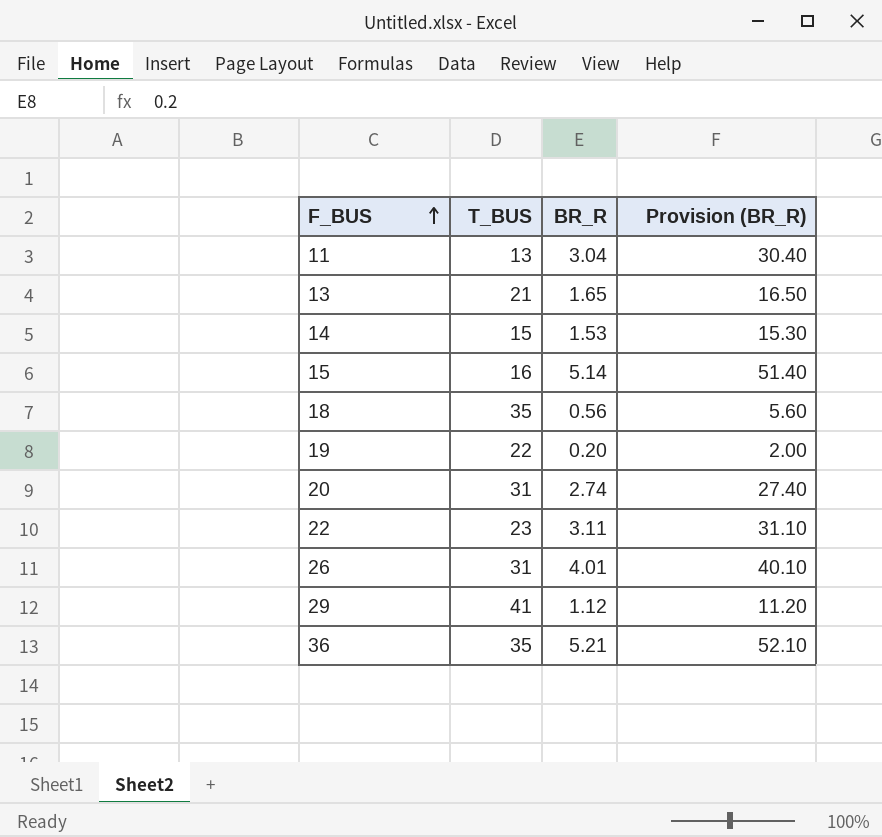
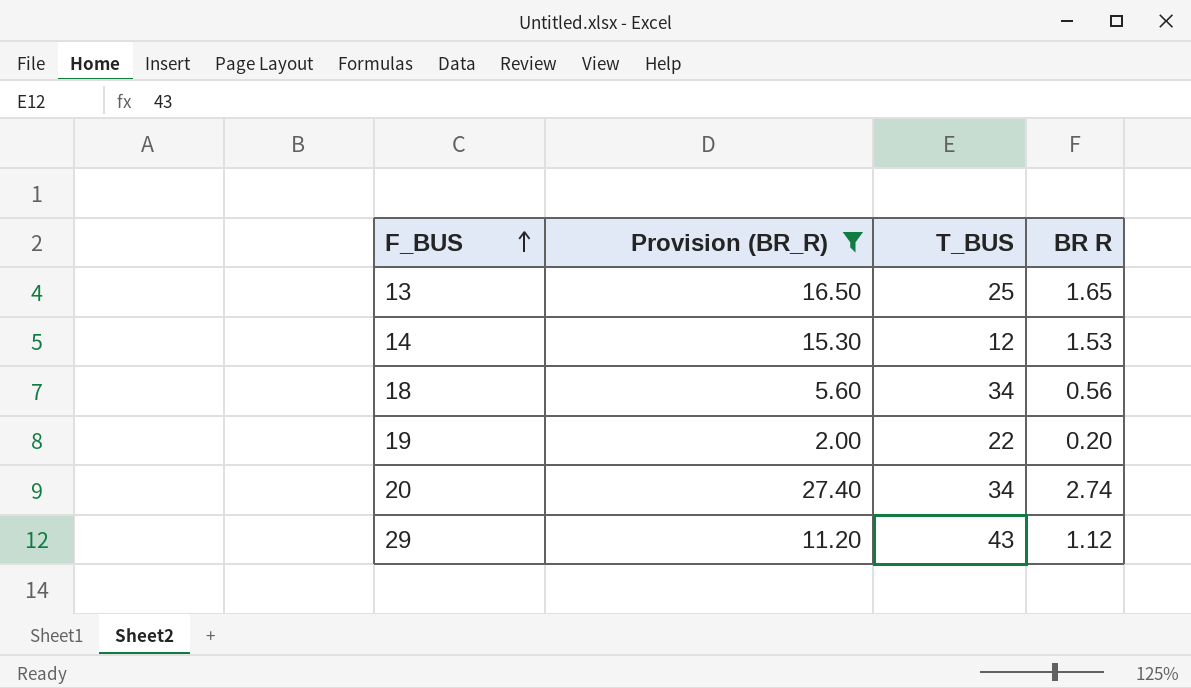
filter: none -> Provision (BR_R) <= 27.40
column Provision (BR_R) | position: 4 -> 2
column name: BR_R -> BR R
13 | T_BUS: 21 -> 25
14 | T_BUS: 15 -> 12
18 | T_BUS: 35 -> 34
20 | T_BUS: 31 -> 34
29 | T_BUS: 41 -> 43

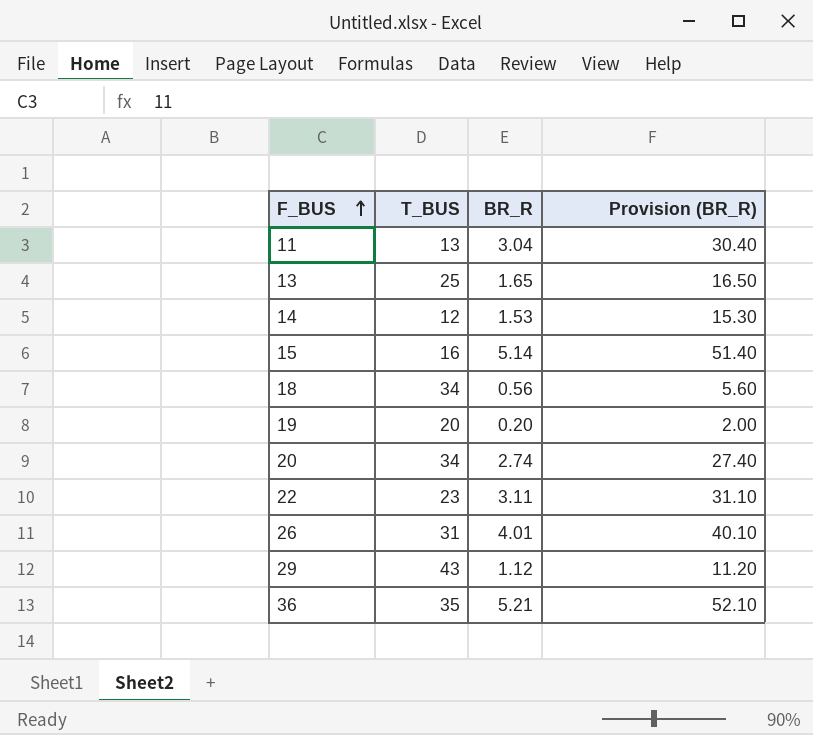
filter: Provision (BR_R) <= 27.40 -> none
column name: BR R -> BR_R
column Provision (BR_R) | position: 2 -> 4
19 | T_BUS: 22 -> 20

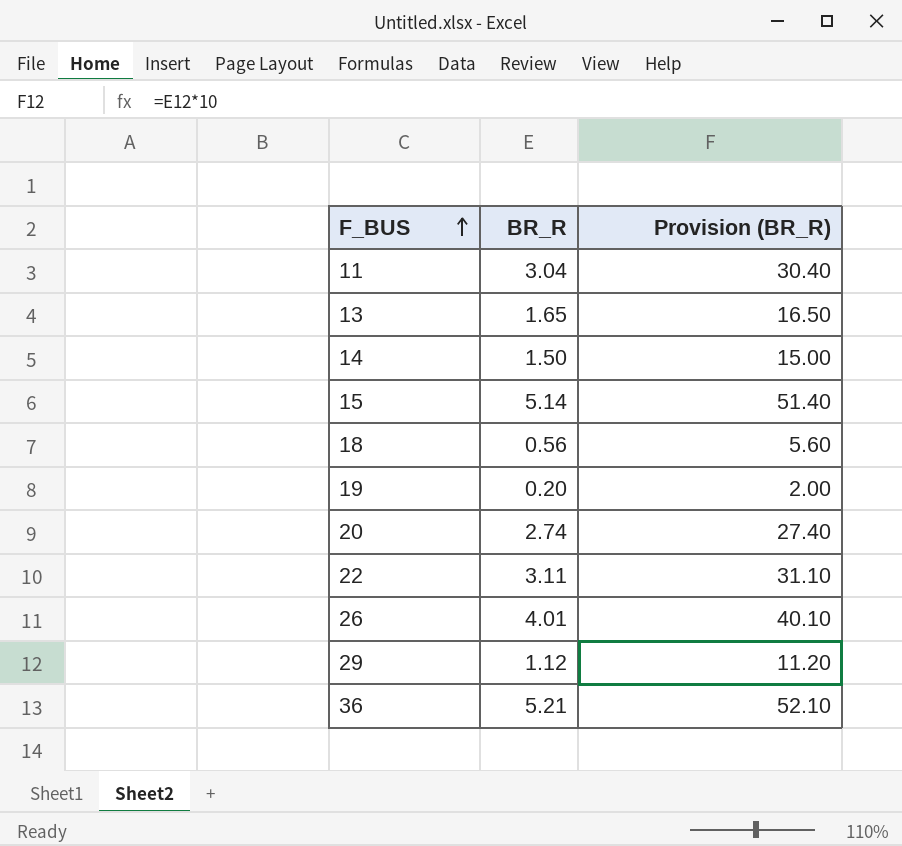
column T_BUS | position: 2 -> none
14 | BR_R: 1.53 -> 1.50
14 | Provision (BR_R): 15.30 -> 15.00

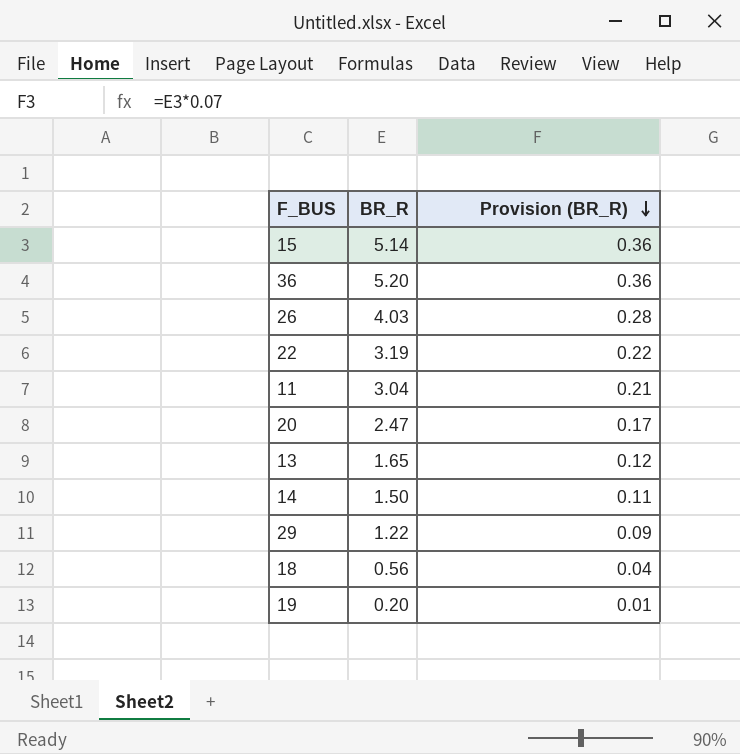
row order: F_BUS ascending -> Provision (BR_R) descending
column Provision (BR_R) | formula: [BR_R] * 10 -> [BR_R] * 0.07
36 | BR_R: 5.21 -> 5.20
26 | BR_R: 4.01 -> 4.03
22 | BR_R: 3.11 -> 3.19
20 | BR_R: 2.74 -> 2.47
29 | BR_R: 1.12 -> 1.22

